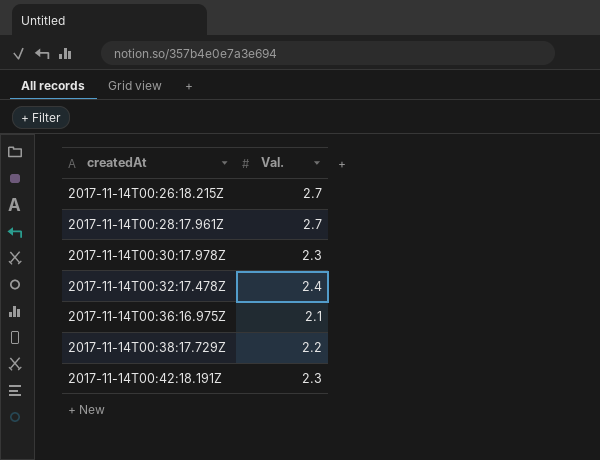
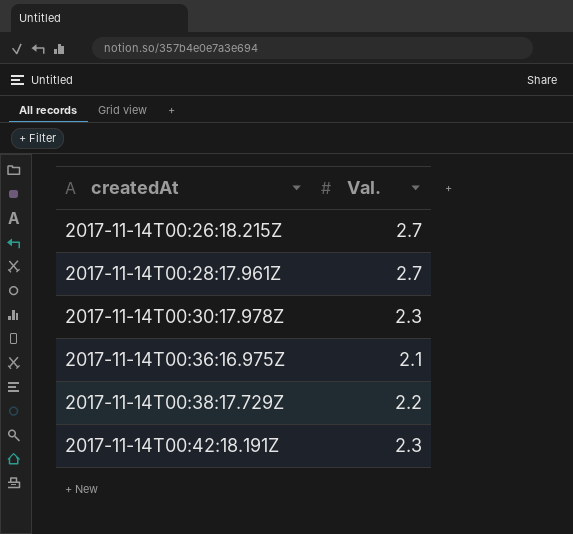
row 2017-11-14T00:32:17.478Z: 2.4 -> none

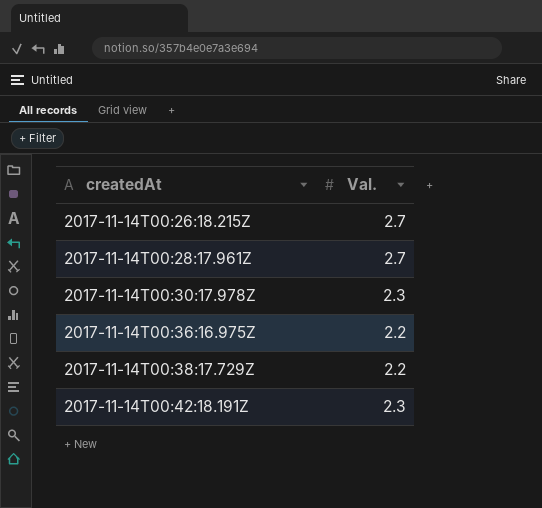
2017-11-14T00:36:16.975Z | Val.: 2.1 -> 2.2

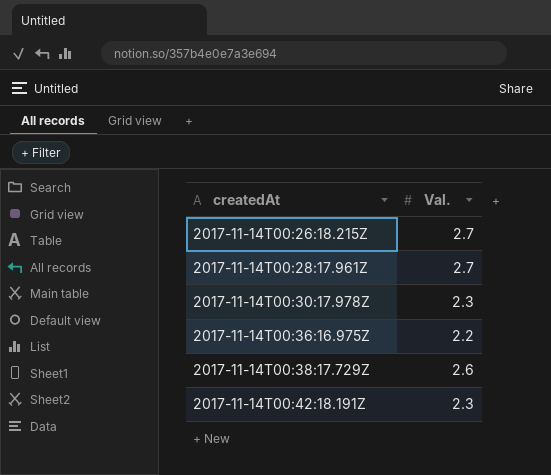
2017-11-14T00:38:17.729Z | Val.: 2.2 -> 2.6

